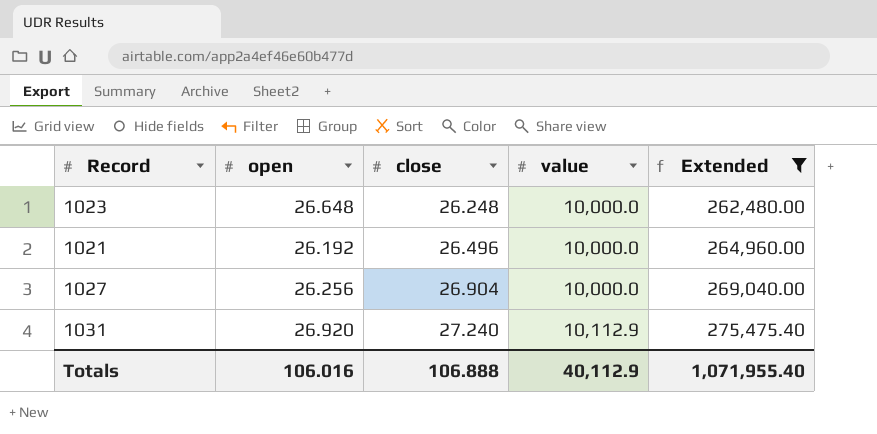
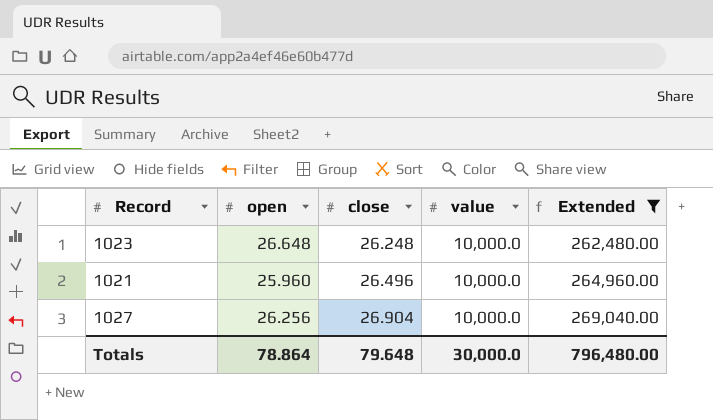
row 1031: 26.920 | 27.240 | 10,112.9 | 275,475.40 -> none
1021 | open: 26.192 -> 25.960
Totals | open: 106.016 -> 78.864
Totals | close: 106.888 -> 79.648
Totals | value: 40,112.9 -> 30,000.0
Totals | Extended: 1,071,955.40 -> 796,480.00

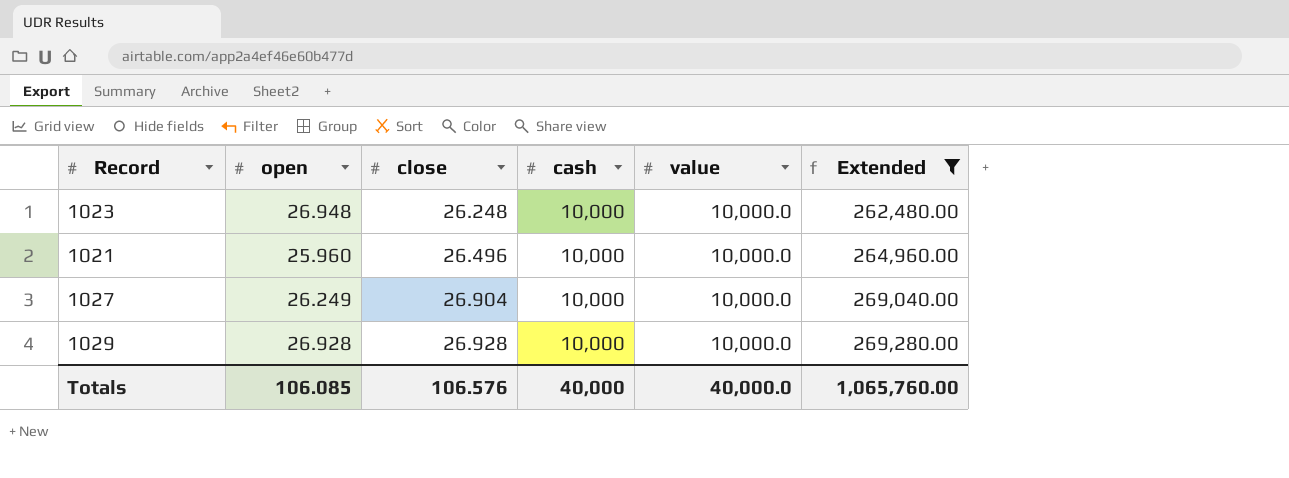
column cash | position: none -> 4
1023 | open: 26.648 -> 26.948
1027 | open: 26.256 -> 26.249
row 1029: none -> 26.928 | 26.928 | 10,000 | 10,000.0 | 269,280.00
Totals | open: 78.864 -> 106.085
Totals | close: 79.648 -> 106.576
Totals | value: 30,000.0 -> 40,000.0
Totals | Extended: 796,480.00 -> 1,065,760.00

